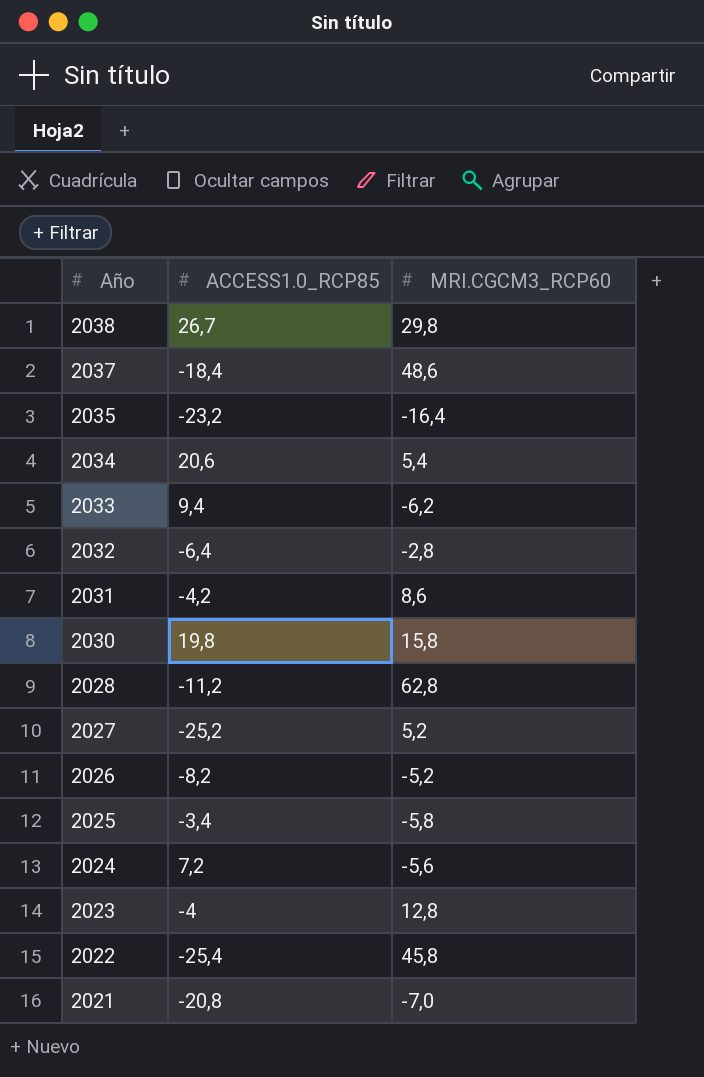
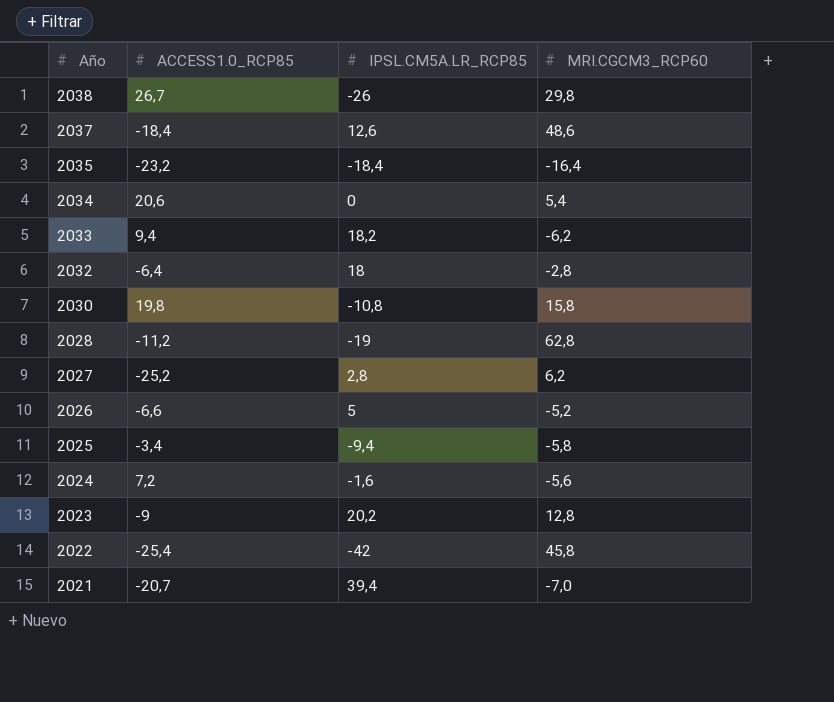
column IPSL.CM5A.LR_RCP85 | position: none -> 3
row 2031: -4,2 | 8,6 -> none
2027 | MRI.CGCM3_RCP60: 5,2 -> 6,2
2026 | ACCESS1.0_RCP85: -8,2 -> -6,6
2023 | ACCESS1.0_RCP85: -4 -> -9
2021 | ACCESS1.0_RCP85: -20,8 -> -20,7

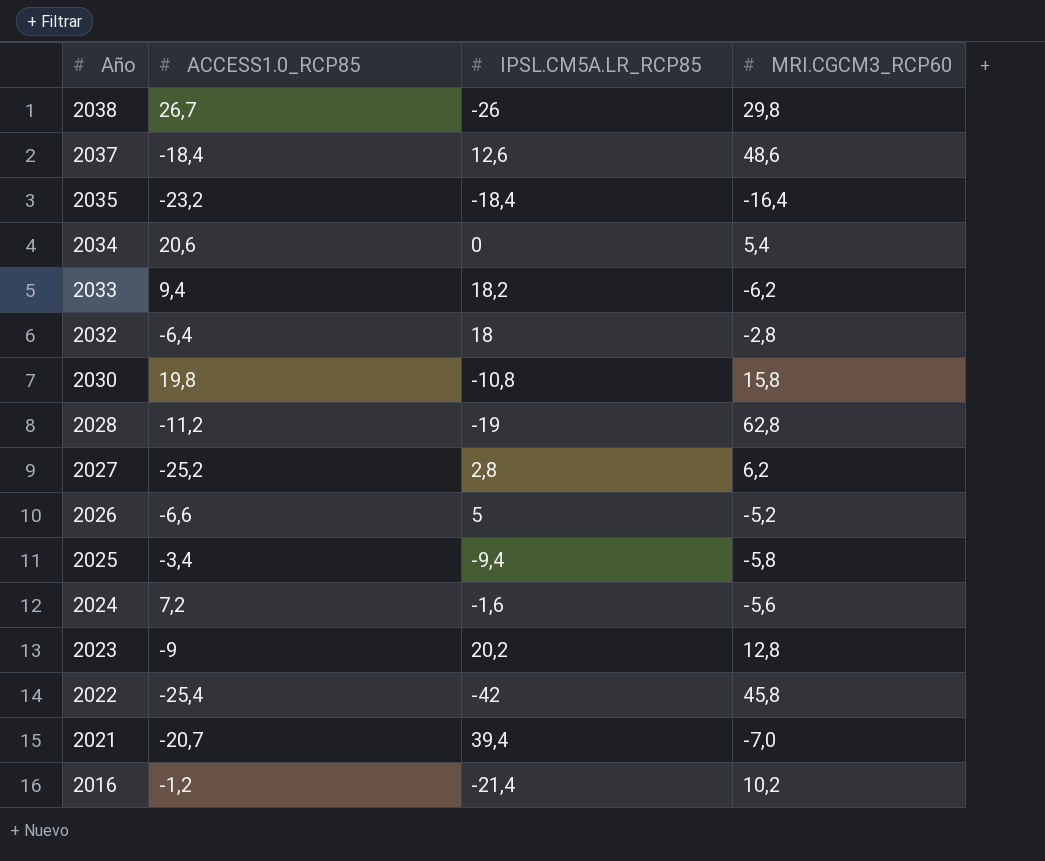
row 2016: none -> -1,2 | -21,4 | 10,2

